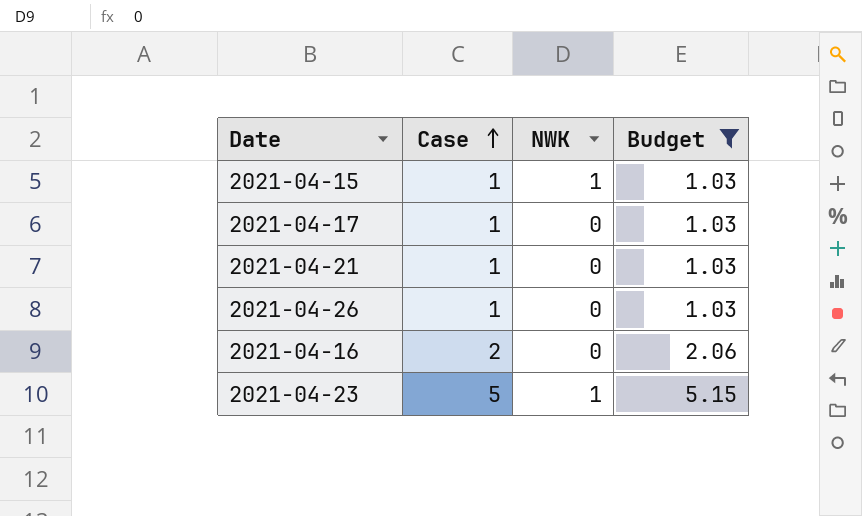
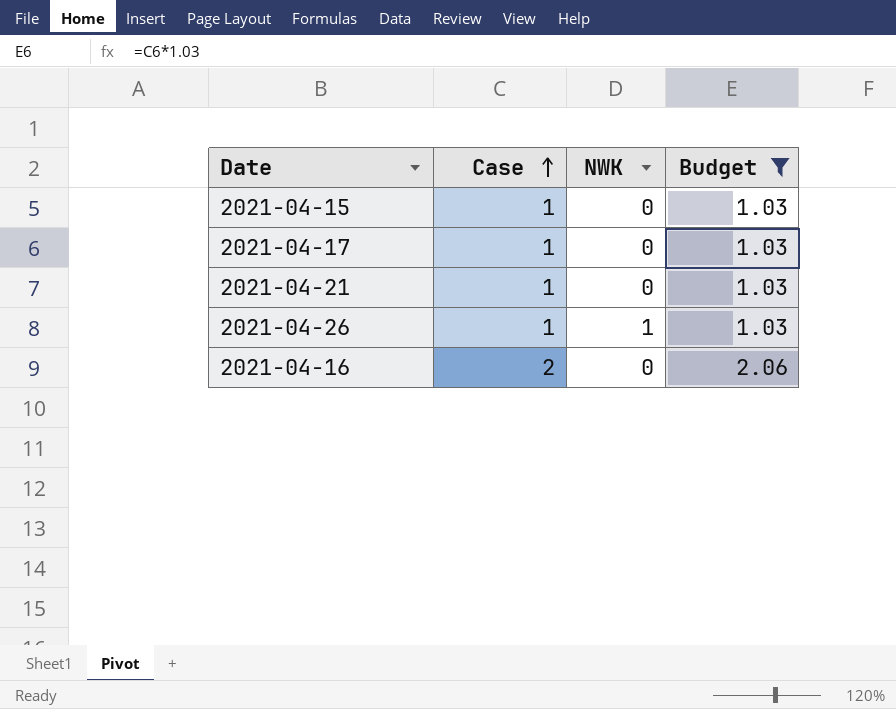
row 2021-04-23: 5 | 1 | 5.15 -> none
2021-04-15 | NWK: 1 -> 0
2021-04-26 | NWK: 0 -> 1

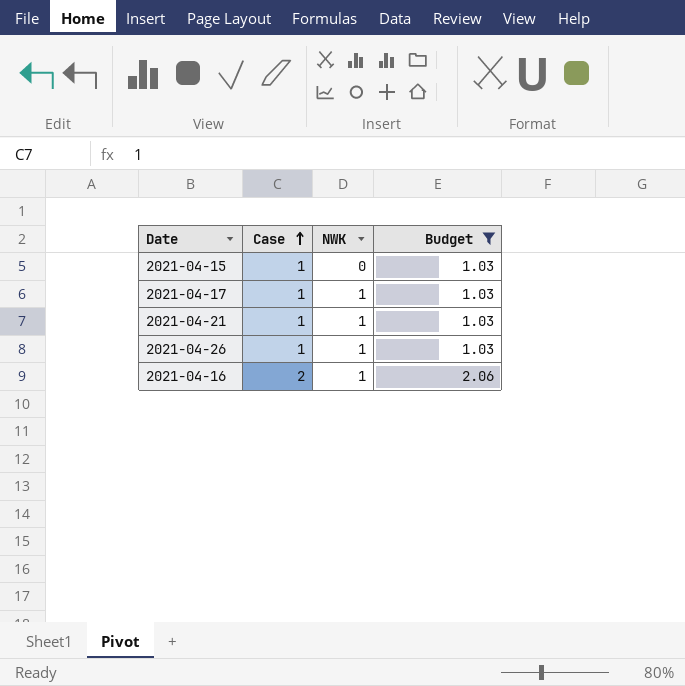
2021-04-17 | NWK: 0 -> 1
2021-04-21 | NWK: 0 -> 1
2021-04-16 | NWK: 0 -> 1

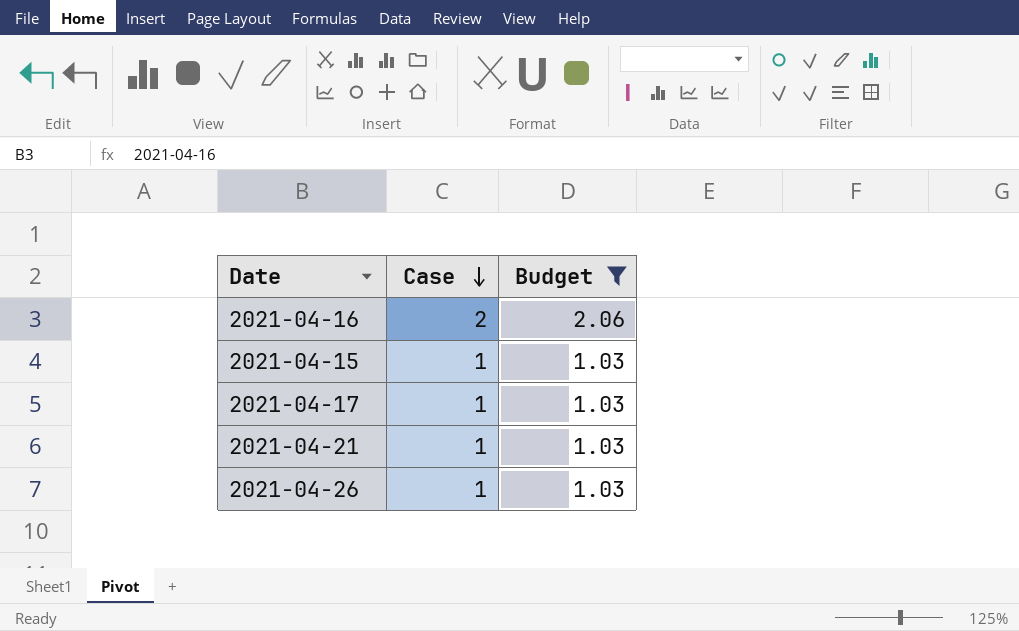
row order: Case ascending -> Case descending
column NWK | position: 3 -> none

